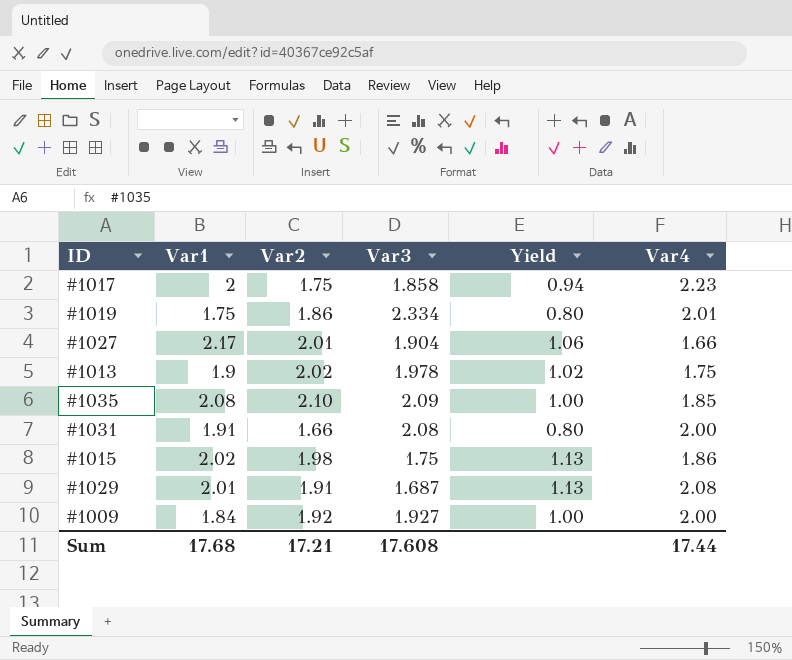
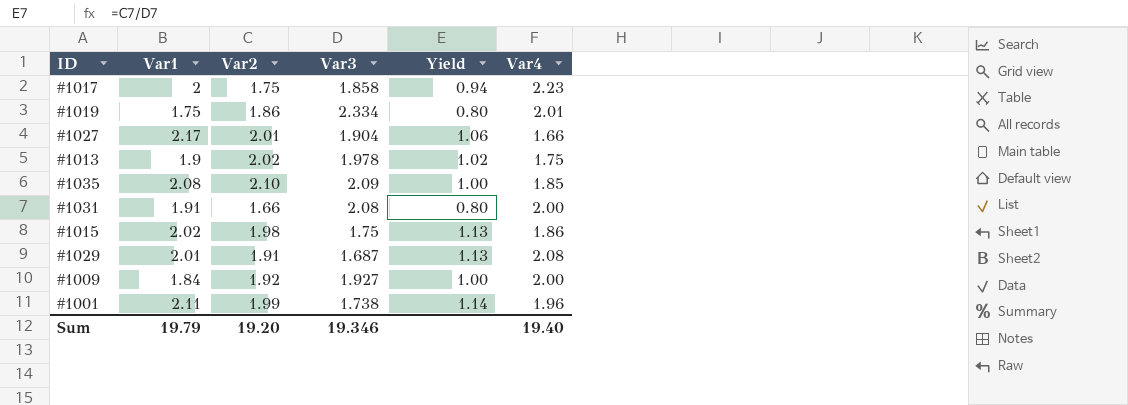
row #1001: none -> 2.11 | 1.99 | 1.738 | 1.14 | 1.96
Sum | Var1: 17.68 -> 19.79
Sum | Var2: 17.21 -> 19.20
Sum | Var3: 17.608 -> 19.346
Sum | Var4: 17.44 -> 19.40

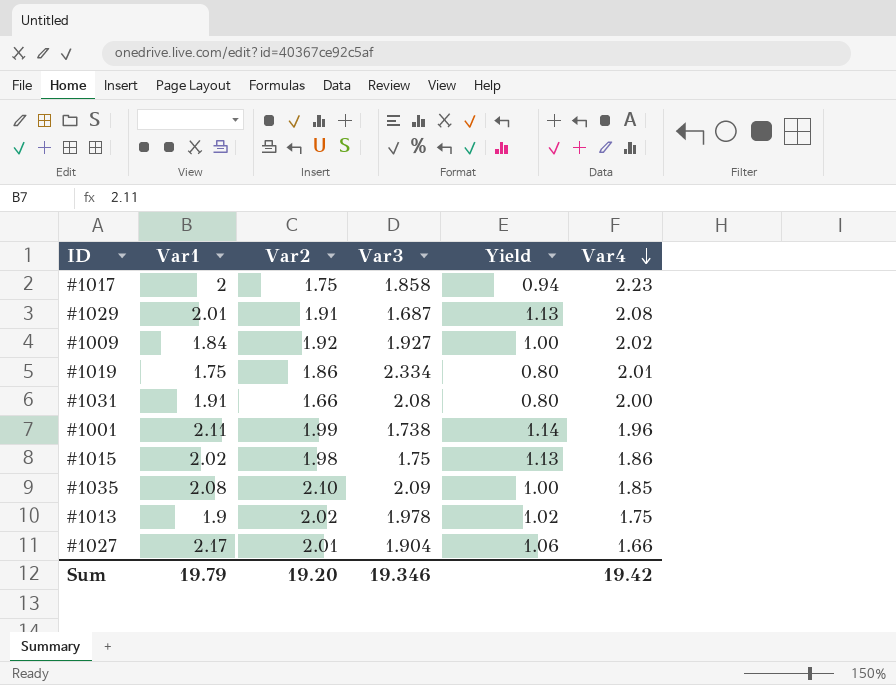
row order: none -> Var4 descending
#1009 | Var4: 2.00 -> 2.02
Sum | Var4: 19.40 -> 19.42

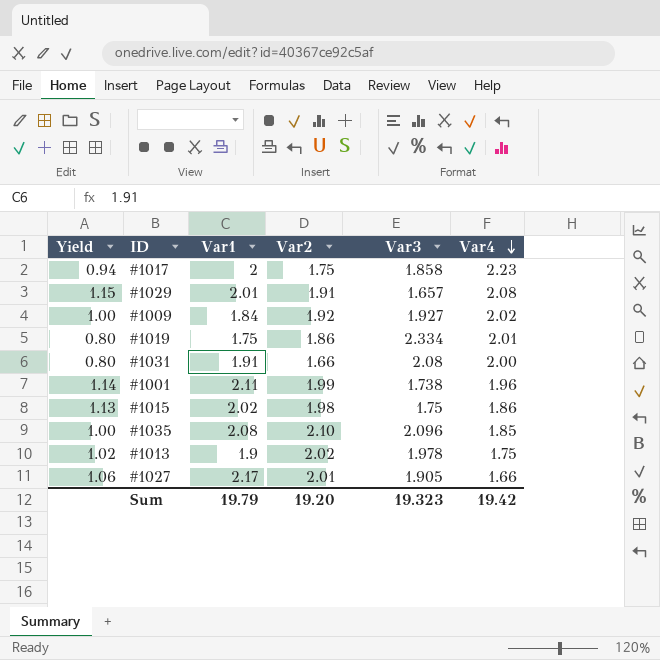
column Yield | position: 5 -> 1
#1029 | Yield: 1.13 -> 1.15
#1029 | Var3: 1.687 -> 1.657
#1035 | Var3: 2.09 -> 2.096
#1027 | Var3: 1.904 -> 1.905
Sum | Var3: 19.346 -> 19.323

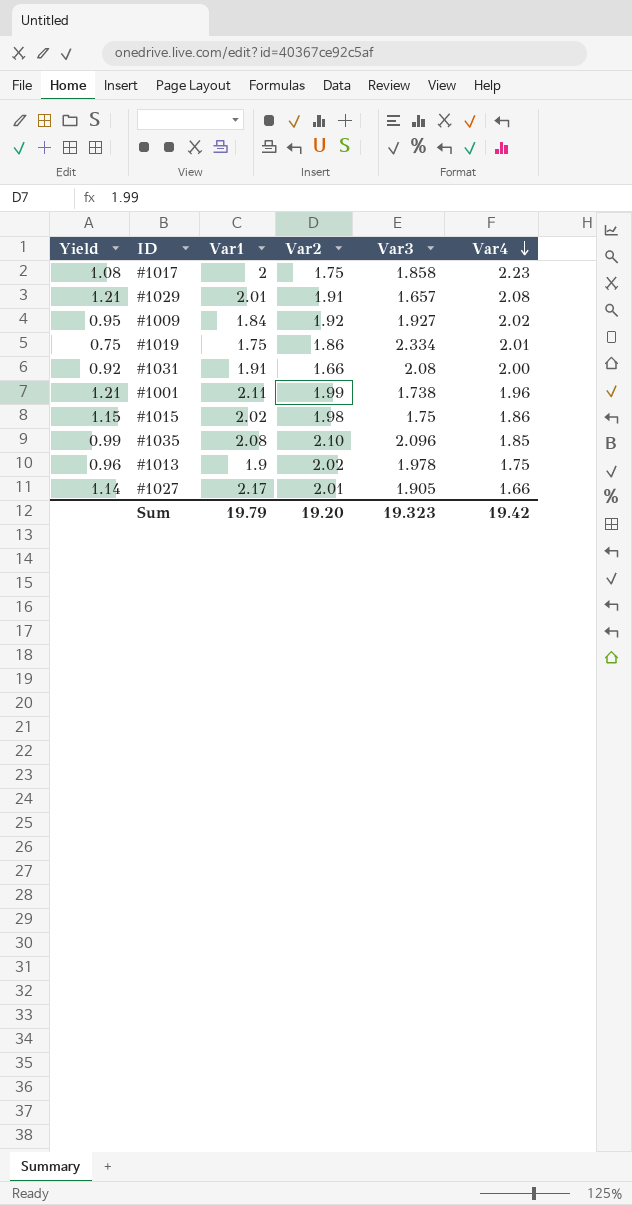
column Yield | formula: [Var2] / [Var3] -> [Var1] / [Var3]

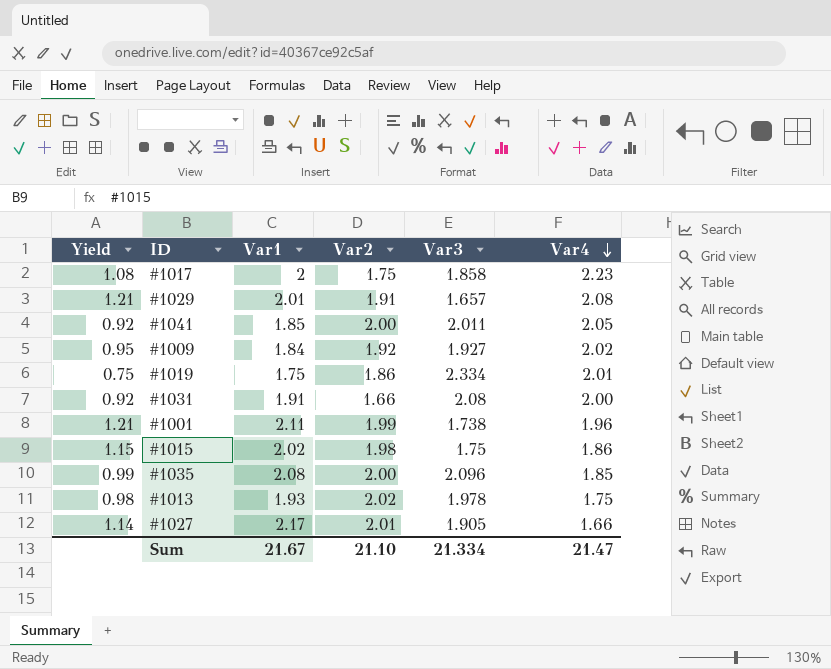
row #1041: none -> 0.92 | 1.85 | 2.00 | 2.011 | 2.05
#1035 | Var2: 2.10 -> 2.00
#1013 | Yield: 0.96 -> 0.98
#1013 | Var1: 1.9 -> 1.93
Sum | Var1: 19.79 -> 21.67
Sum | Var2: 19.20 -> 21.10
Sum | Var3: 19.323 -> 21.334
Sum | Var4: 19.42 -> 21.47

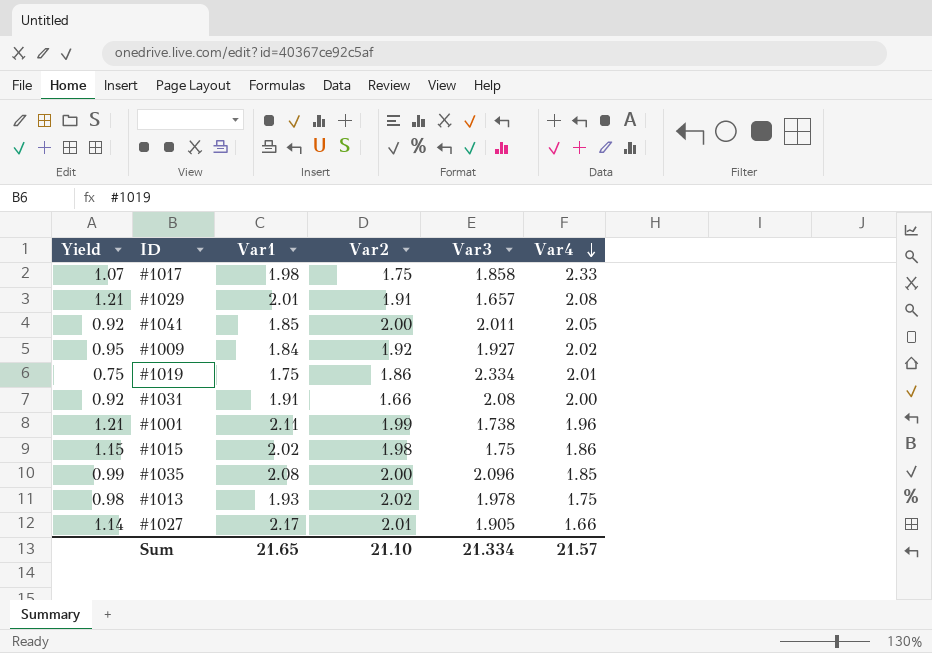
#1017 | Yield: 1.08 -> 1.07
#1017 | Var1: 2 -> 1.98
#1017 | Var4: 2.23 -> 2.33
Sum | Var1: 21.67 -> 21.65
Sum | Var4: 21.47 -> 21.57

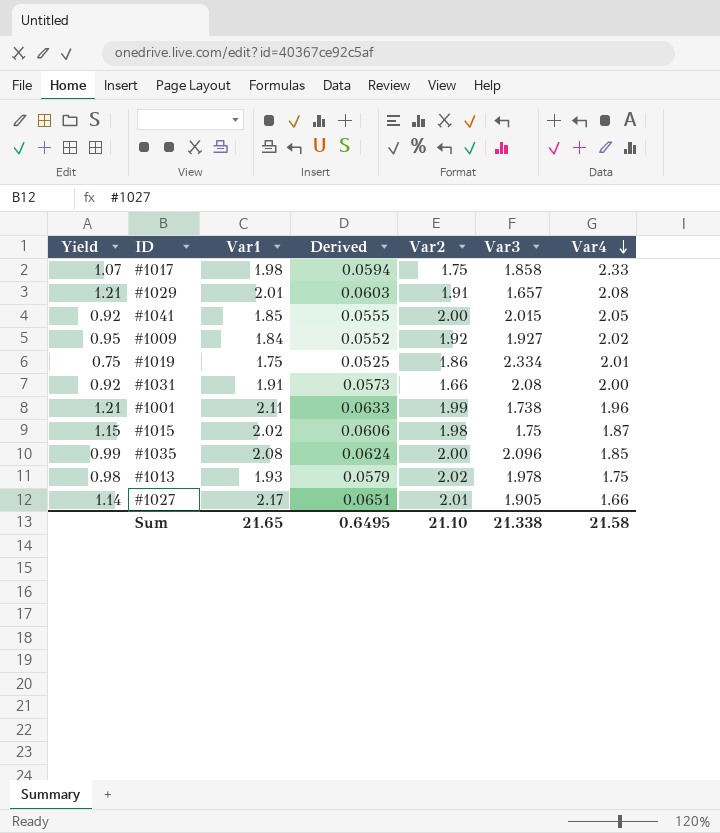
column Derived | formula: none -> [Var1] * 0.03
#1041 | Var3: 2.011 -> 2.015
#1015 | Var4: 1.86 -> 1.87
Sum | Var3: 21.334 -> 21.338
Sum | Var4: 21.57 -> 21.58

